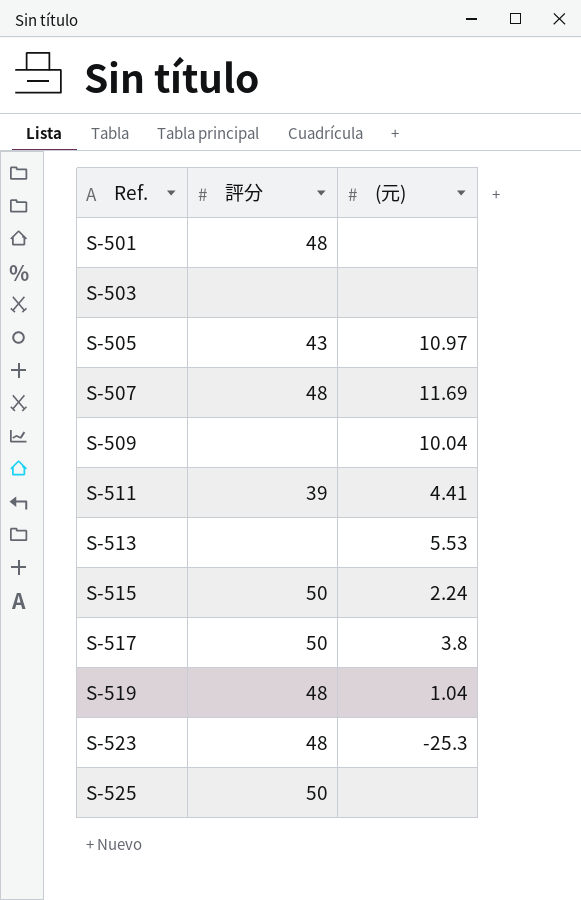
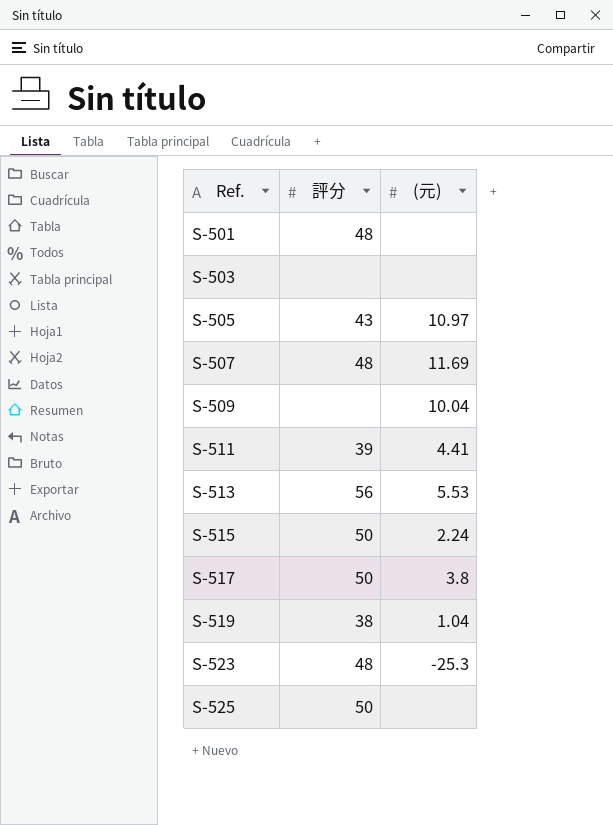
S-513 | 評分: none -> 56
S-519 | 評分: 48 -> 38

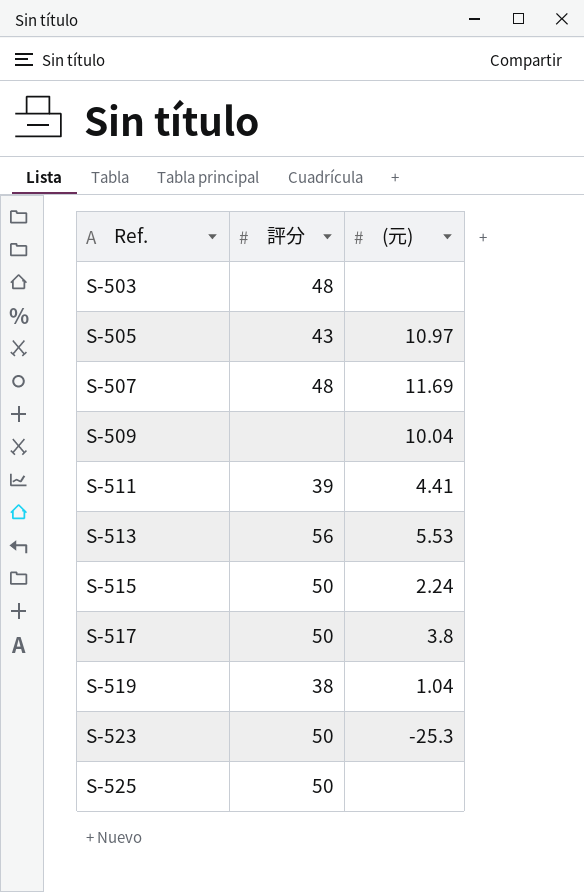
row S-501: 48 | none -> none
S-503 | 評分: none -> 48
S-523 | 評分: 48 -> 50

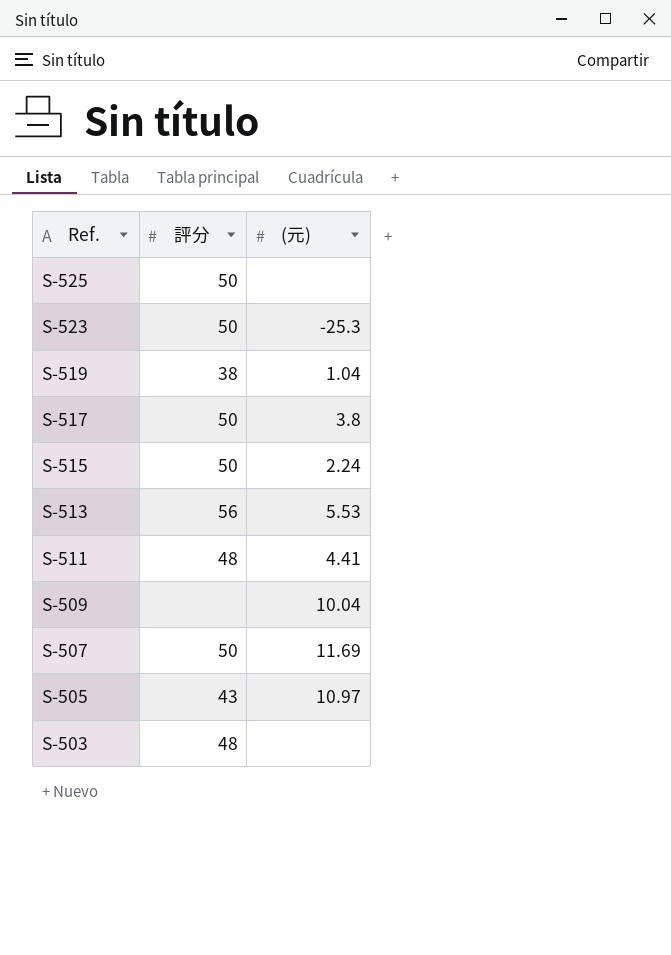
row order: Ref. ascending -> Ref. descending
S-511 | 評分: 39 -> 48
S-507 | 評分: 48 -> 50

